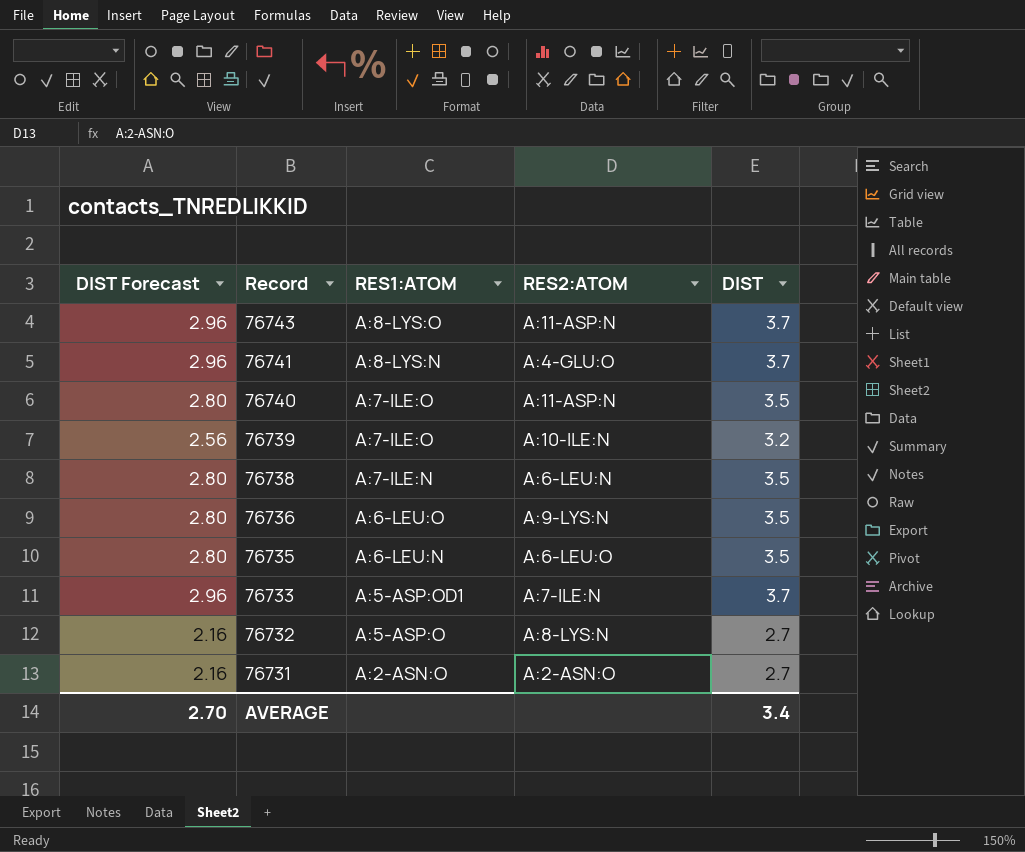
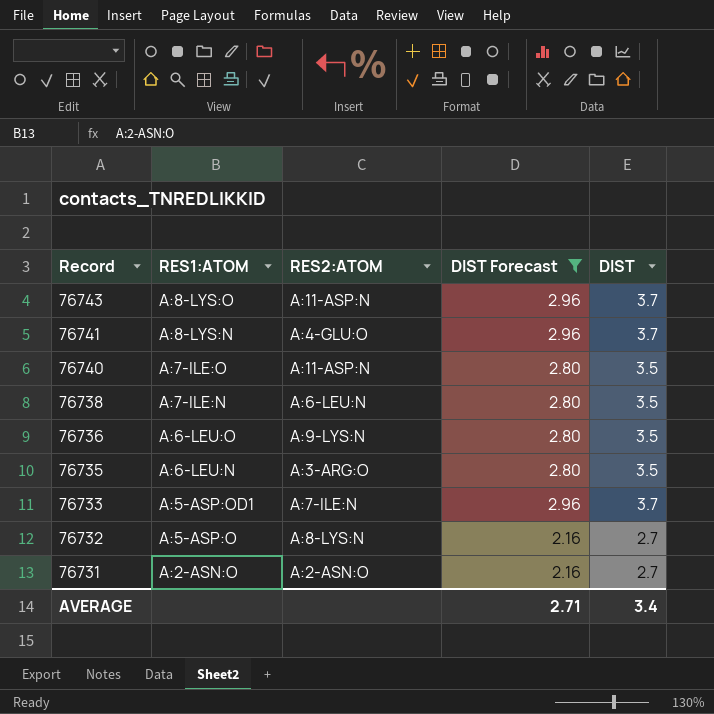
filter: none -> DIST Forecast != 2.56
column DIST Forecast | position: 1 -> 4
76735 | RES2:ATOM: A:6-LEU:O -> A:3-ARG:O
AVERAGE | DIST Forecast: 2.70 -> 2.71

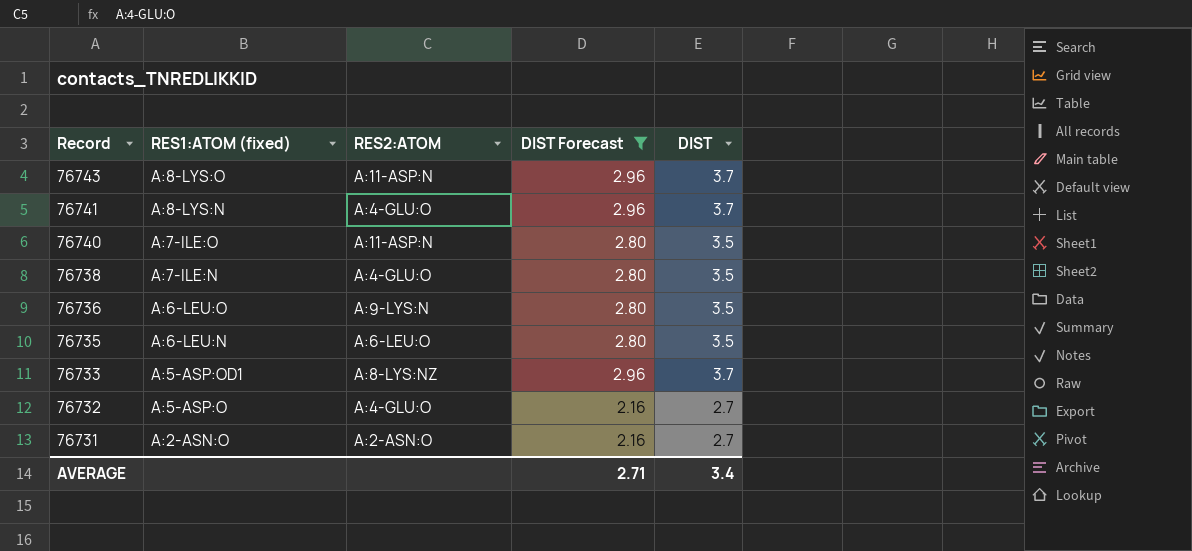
column name: RES1:ATOM -> RES1:ATOM (fixed)
76738 | RES2:ATOM: A:6-LEU:N -> A:4-GLU:O
76735 | RES2:ATOM: A:3-ARG:O -> A:6-LEU:O
76733 | RES2:ATOM: A:7-ILE:N -> A:8-LYS:NZ
76732 | RES2:ATOM: A:8-LYS:N -> A:4-GLU:O

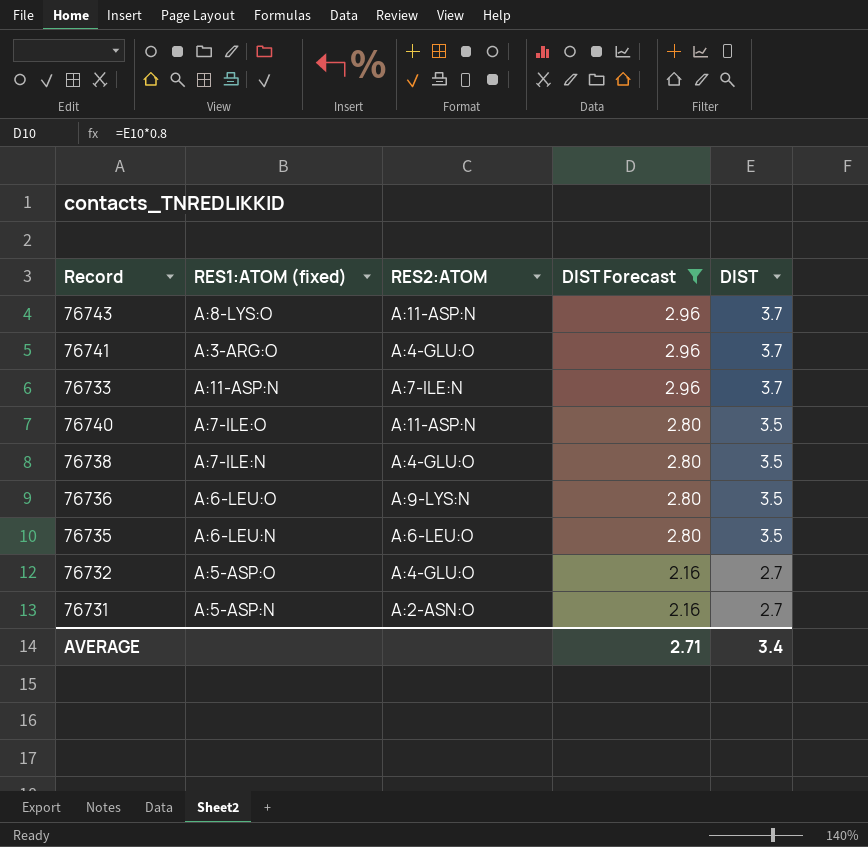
row order: Record descending -> DIST Forecast descending
76741 | RES1:ATOM (fixed): A:8-LYS:N -> A:3-ARG:O
76733 | RES1:ATOM (fixed): A:5-ASP:OD1 -> A:11-ASP:N
76733 | RES2:ATOM: A:8-LYS:NZ -> A:7-ILE:N
76731 | RES1:ATOM (fixed): A:2-ASN:O -> A:5-ASP:N

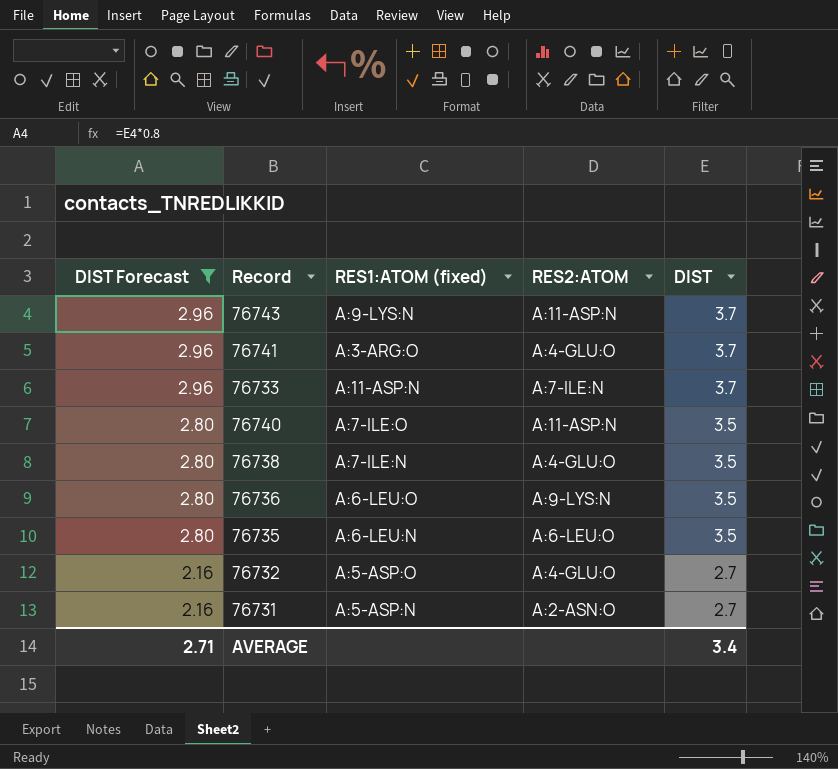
column DIST Forecast | position: 4 -> 1
76743 | RES1:ATOM (fixed): A:8-LYS:O -> A:9-LYS:N

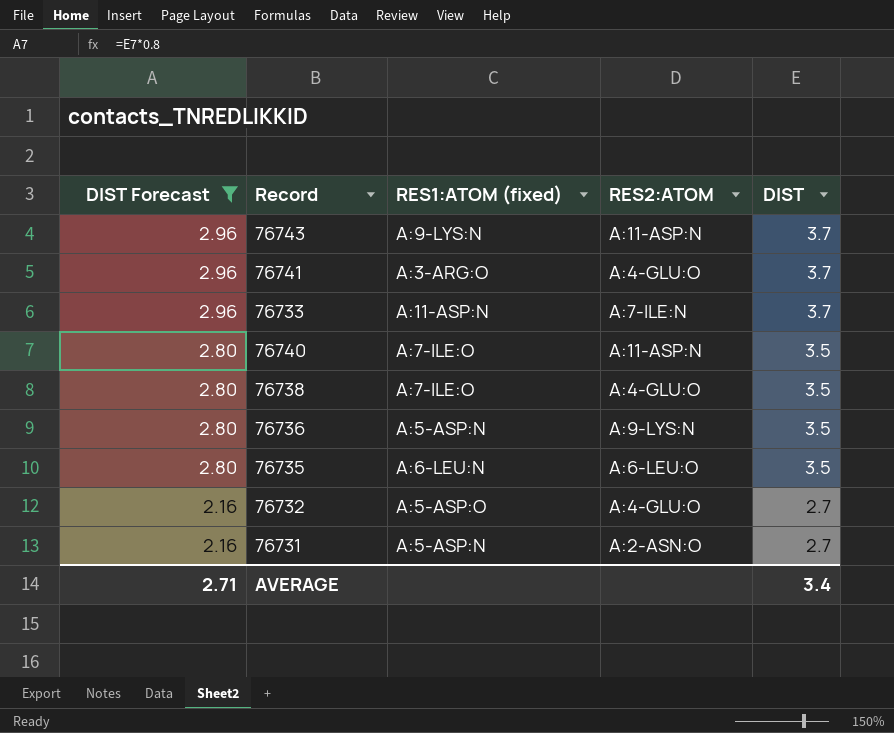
76738 | RES1:ATOM (fixed): A:7-ILE:N -> A:7-ILE:O
76736 | RES1:ATOM (fixed): A:6-LEU:O -> A:5-ASP:N

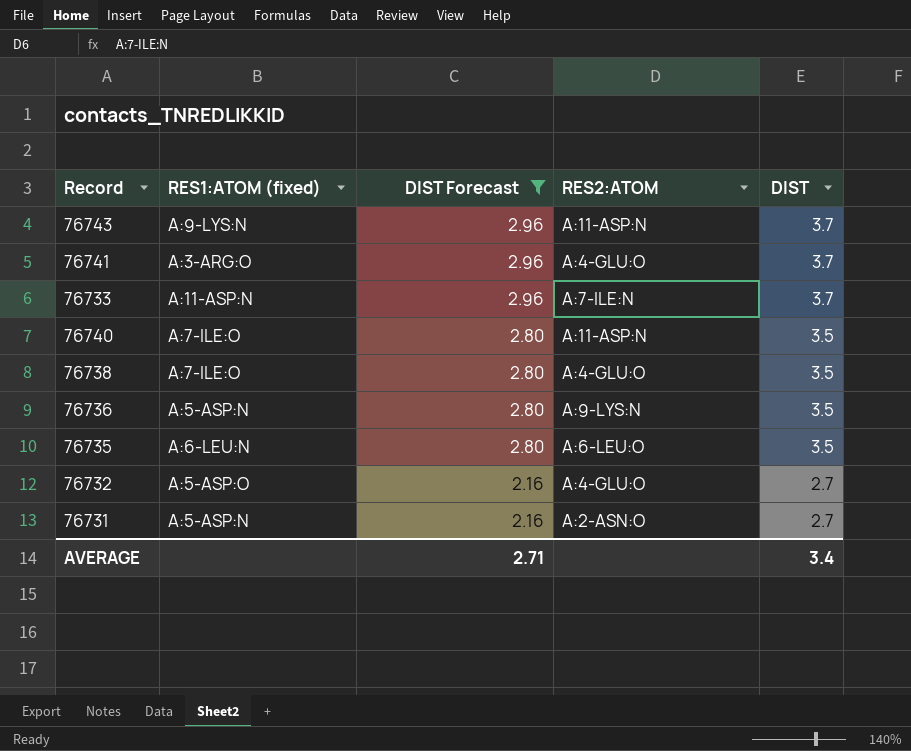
column DIST Forecast | position: 1 -> 3

